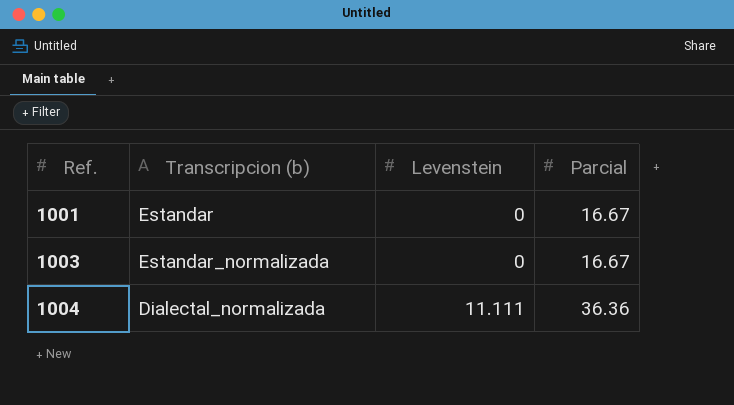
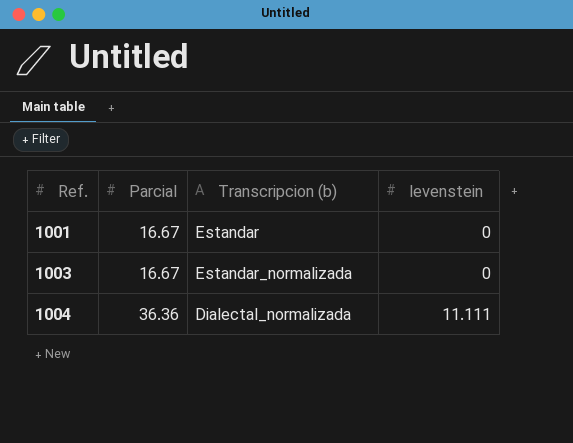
column Parcial | position: 4 -> 2
column name: Levenstein -> levenstein

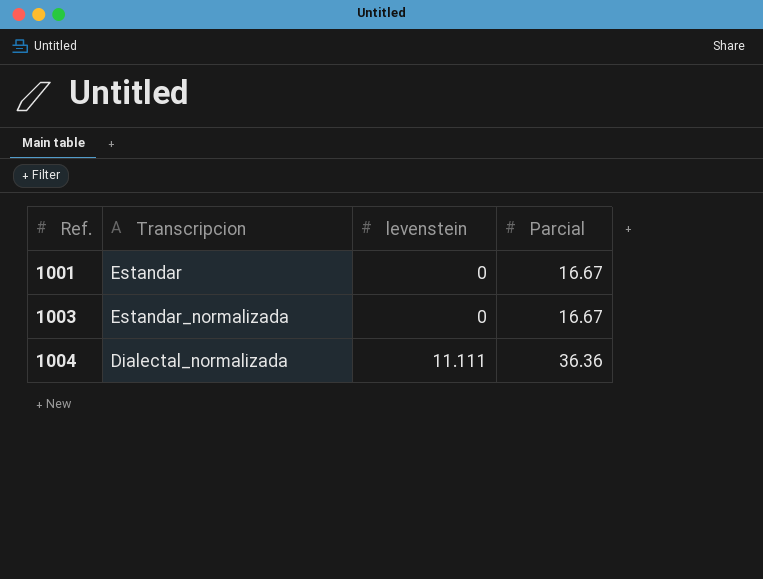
column name: Transcripcion (b) -> Transcripcion
column Parcial | position: 2 -> 4

